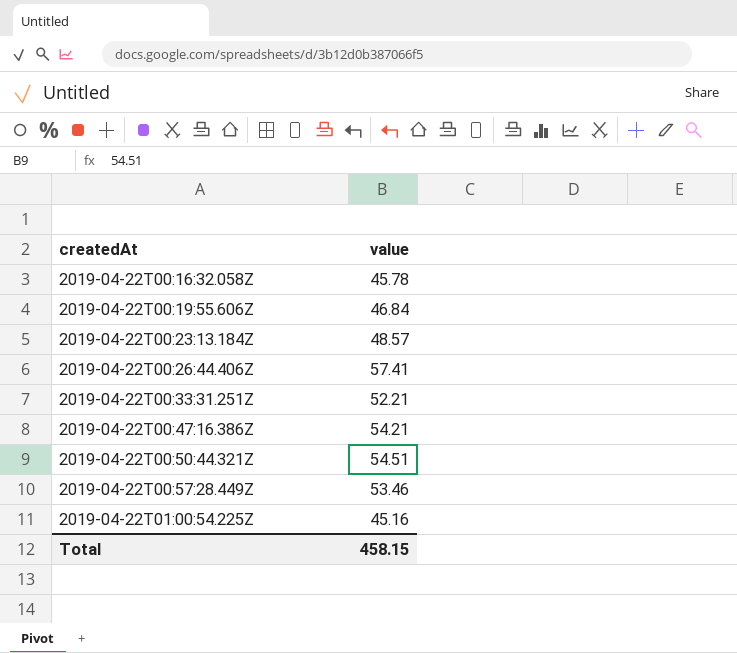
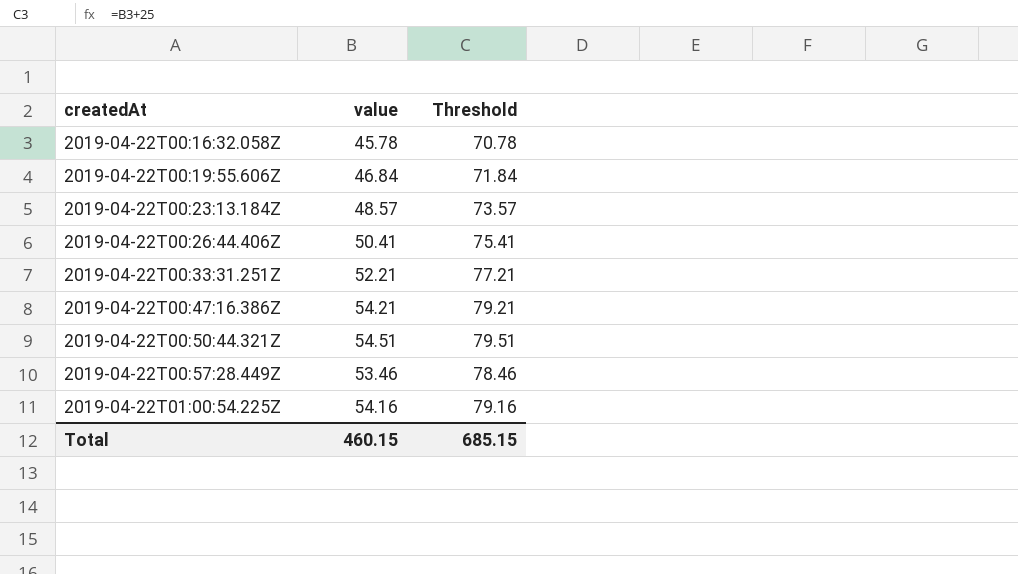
column Threshold | formula: none -> [value] + 25
2019-04-22T00:26:44.406Z | value: 57.41 -> 50.41
2019-04-22T01:00:54.225Z | value: 45.16 -> 54.16
Total | value: 458.15 -> 460.15

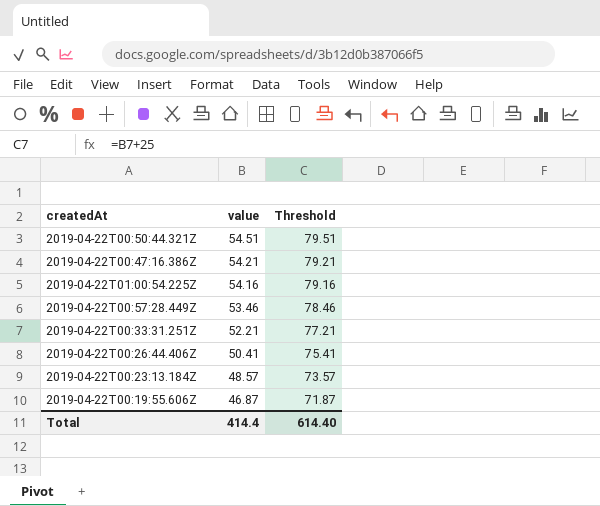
row order: createdAt ascending -> value descending
row 2019-04-22T00:16:32.058Z: 45.78 | 70.78 -> none
2019-04-22T00:19:55.606Z | value: 46.84 -> 46.87
2019-04-22T00:19:55.606Z | Threshold: 71.84 -> 71.87
Total | value: 460.15 -> 414.4
Total | Threshold: 685.15 -> 614.40

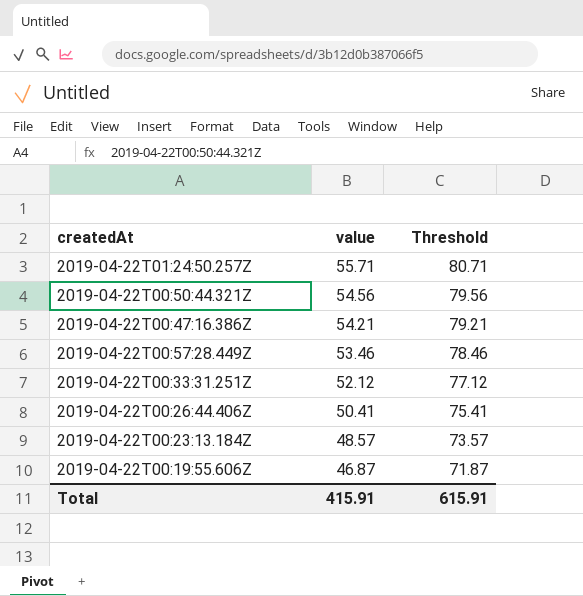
row 2019-04-22T01:00:54.225Z: 54.16 | 79.16 -> none
row 2019-04-22T01:24:50.257Z: none -> 55.71 | 80.71
2019-04-22T00:50:44.321Z | value: 54.51 -> 54.56
2019-04-22T00:50:44.321Z | Threshold: 79.51 -> 79.56
2019-04-22T00:33:31.251Z | value: 52.21 -> 52.12
2019-04-22T00:33:31.251Z | Threshold: 77.21 -> 77.12
Total | value: 414.4 -> 415.91
Total | Threshold: 614.40 -> 615.91

